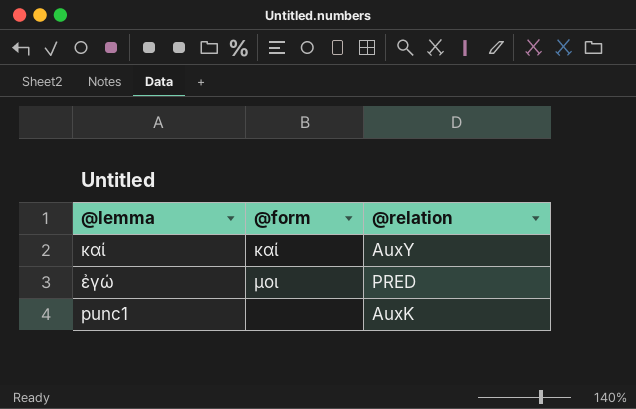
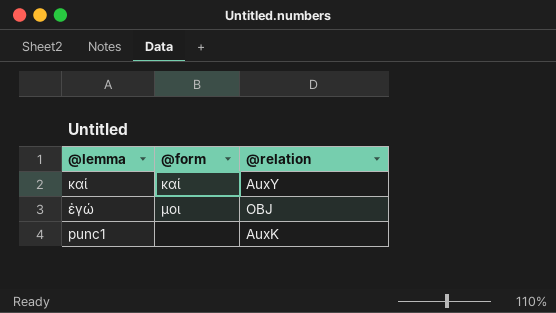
ἐγώ | @relation: PRED -> OBJ

